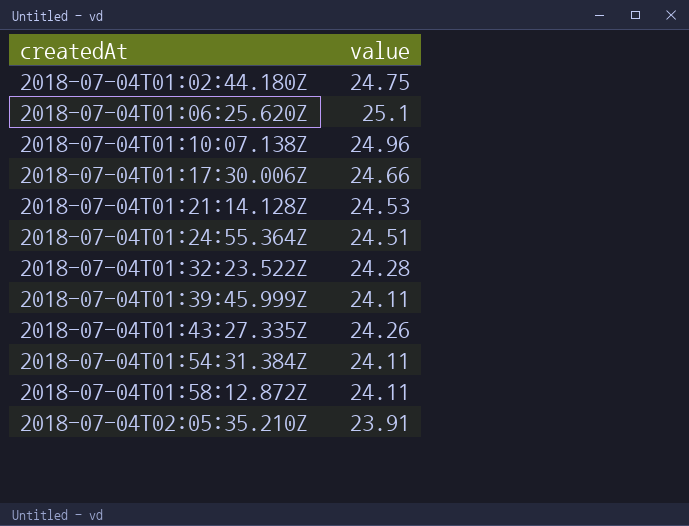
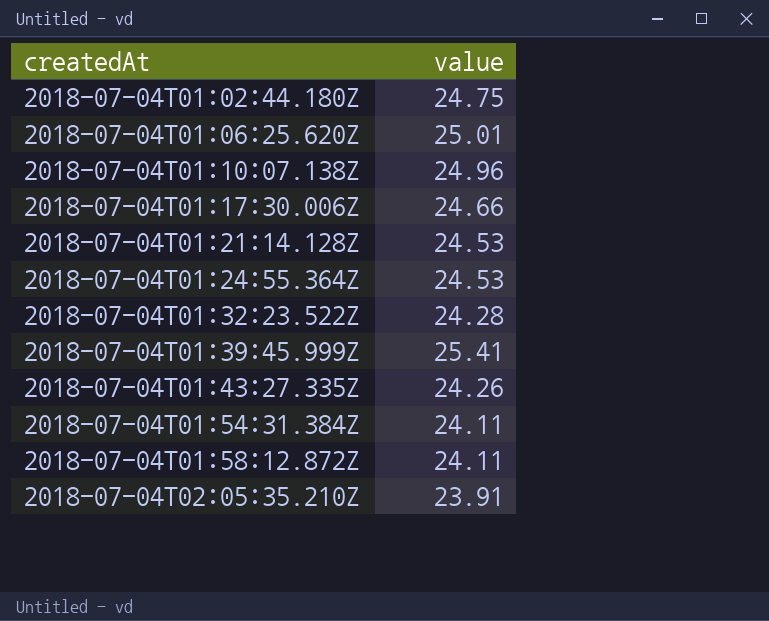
2018-07-04T01:06:25.620Z | value: 25.1 -> 25.01
2018-07-04T01:24:55.364Z | value: 24.51 -> 24.53
2018-07-04T01:39:45.999Z | value: 24.11 -> 25.41

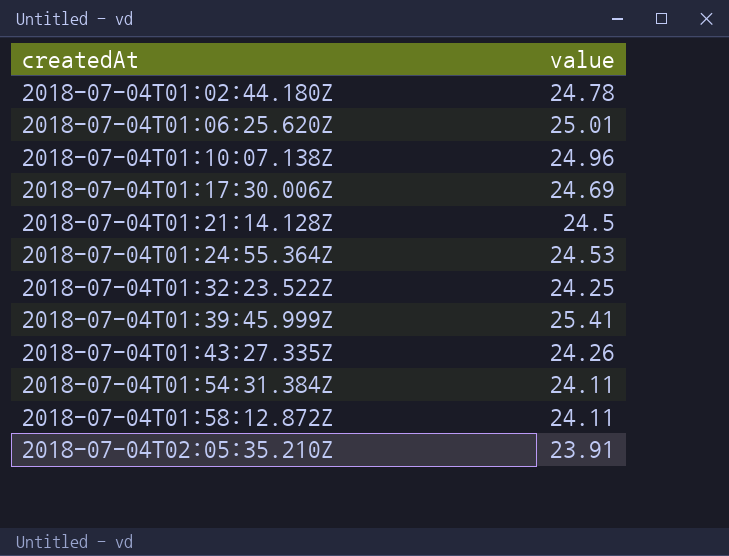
2018-07-04T01:02:44.180Z | value: 24.75 -> 24.78
2018-07-04T01:17:30.006Z | value: 24.66 -> 24.69
2018-07-04T01:21:14.128Z | value: 24.53 -> 24.5
2018-07-04T01:32:23.522Z | value: 24.28 -> 24.25

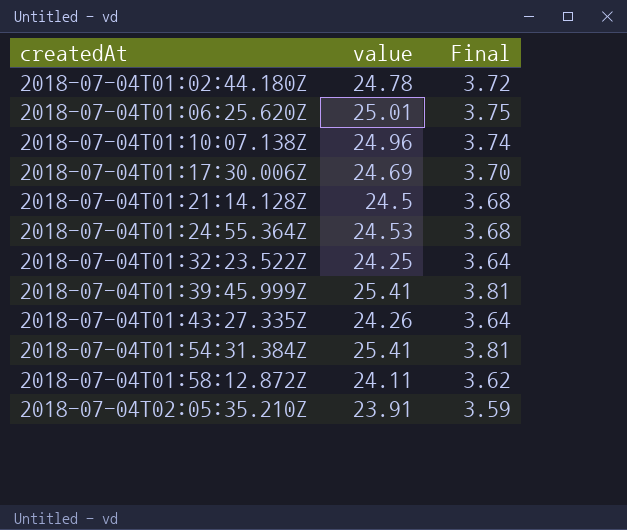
column Final | formula: none -> [value] * 0.15
2018-07-04T01:54:31.384Z | value: 24.11 -> 25.41

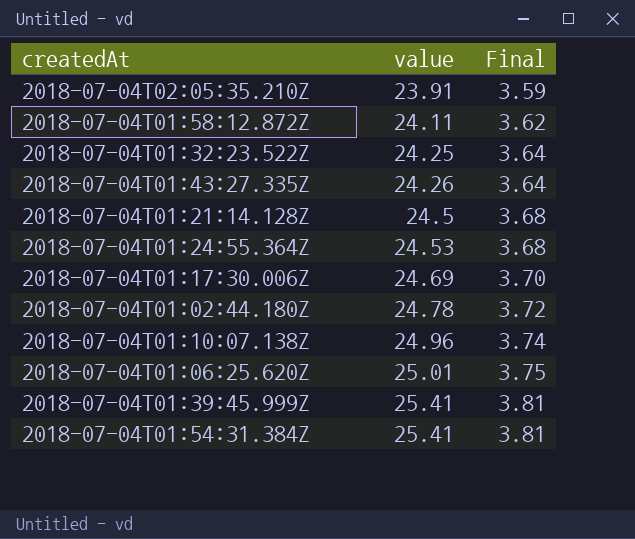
row order: createdAt ascending -> value ascending

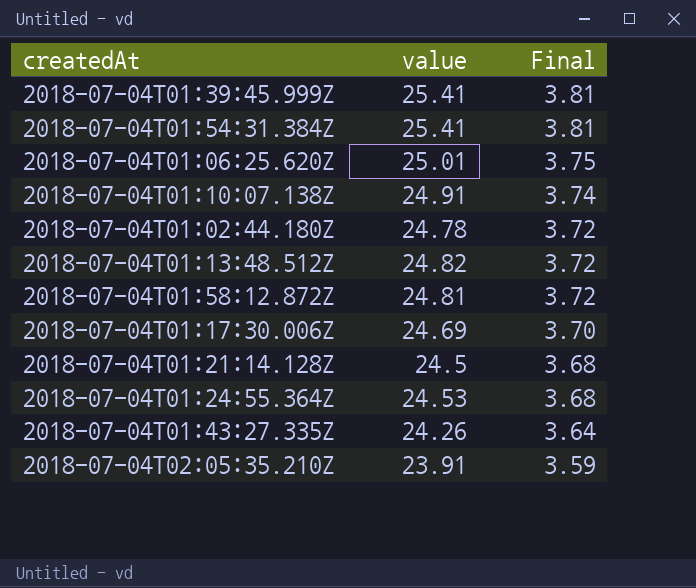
row order: value ascending -> Final descending
row 2018-07-04T01:32:23.522Z: 24.25 | 3.64 -> none
2018-07-04T01:10:07.138Z | value: 24.96 -> 24.91
row 2018-07-04T01:13:48.512Z: none -> 24.82 | 3.72
2018-07-04T01:58:12.872Z | value: 24.11 -> 24.81
2018-07-04T01:58:12.872Z | Final: 3.62 -> 3.72

